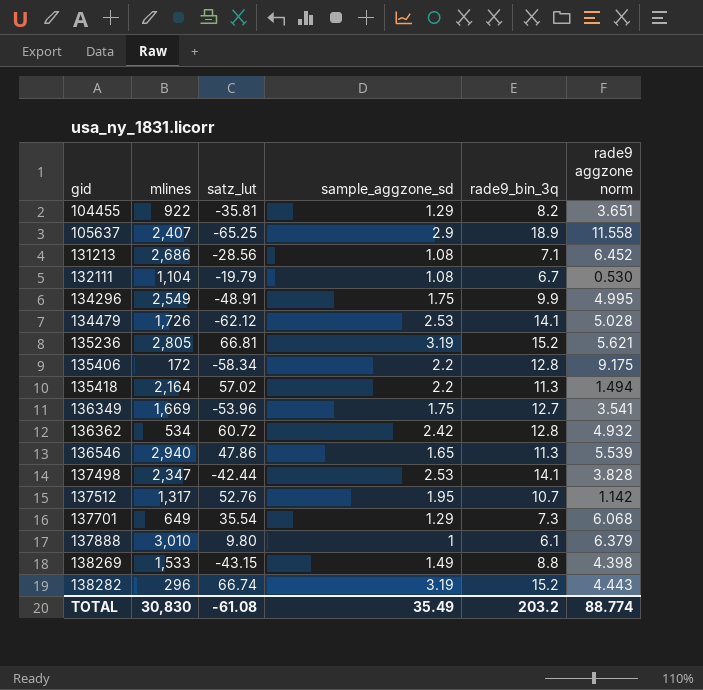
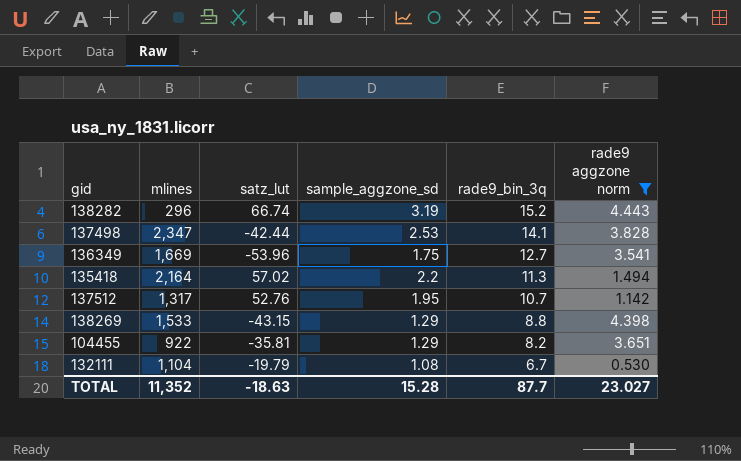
filter: none -> rade9 aggzone norm <= 4.443
row order: gid ascending -> rade9_bin_3q descending
138269 | sample_aggzone_sd: 1.49 -> 1.29
TOTAL | mlines: 30,830 -> 11,352
TOTAL | satz_lut: -61.08 -> -18.63
TOTAL | sample_aggzone_sd: 35.49 -> 15.28
TOTAL | rade9_bin_3q: 203.2 -> 87.7
TOTAL | rade9 aggzone norm: 88.774 -> 23.027

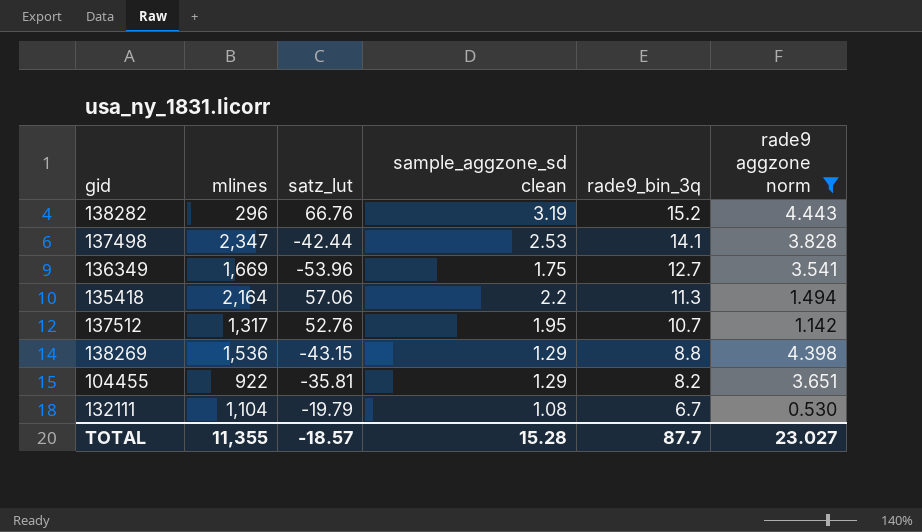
column name: sample_aggzone_sd -> sample_aggzone_sd clean
138282 | satz_lut: 66.74 -> 66.76
135418 | satz_lut: 57.02 -> 57.06
138269 | mlines: 1,533 -> 1,536
TOTAL | mlines: 11,352 -> 11,355
TOTAL | satz_lut: -18.63 -> -18.57

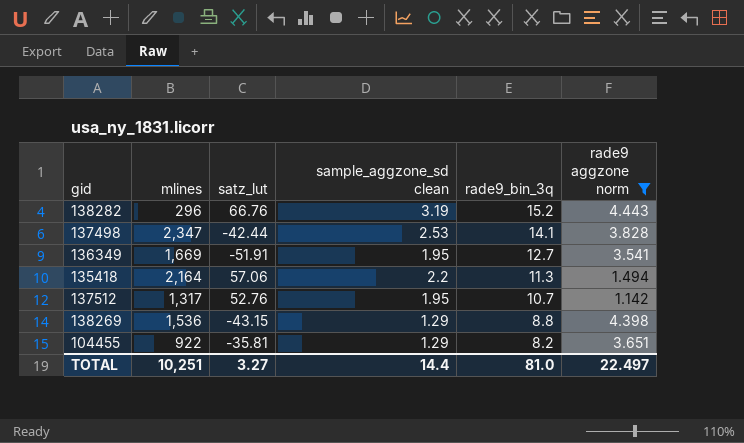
row 132111: 1,104 | -19.79 | 1.08 | 6.7 | 0.530 -> none
136349 | satz_lut: -53.96 -> -51.91
136349 | sample_aggzone_sd clean: 1.75 -> 1.95
TOTAL | mlines: 11,355 -> 10,251
TOTAL | satz_lut: -18.57 -> 3.27
TOTAL | sample_aggzone_sd clean: 15.28 -> 14.4
TOTAL | rade9_bin_3q: 87.7 -> 81.0
TOTAL | rade9 aggzone norm: 23.027 -> 22.497

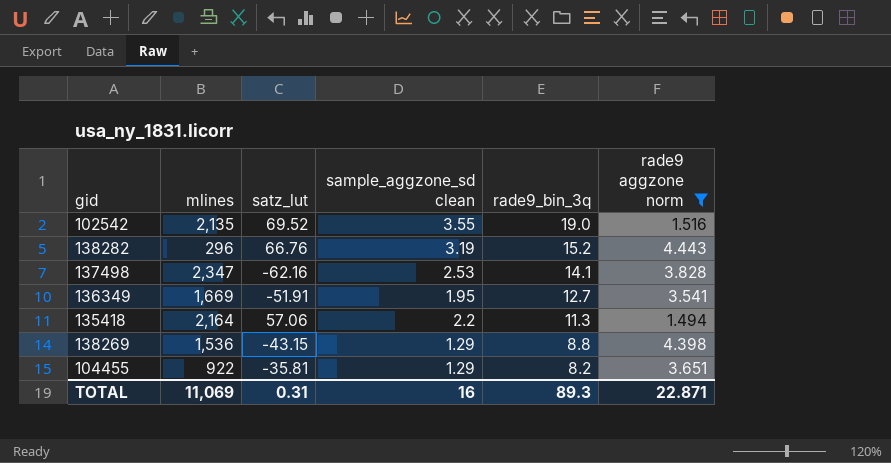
row 137512: 1,317 | 52.76 | 1.95 | 10.7 | 1.142 -> none
row 102542: none -> 2,135 | 69.52 | 3.55 | 19.0 | 1.516
137498 | satz_lut: -42.44 -> -62.16
TOTAL | mlines: 10,251 -> 11,069
TOTAL | satz_lut: 3.27 -> 0.31
TOTAL | sample_aggzone_sd clean: 14.4 -> 16
TOTAL | rade9_bin_3q: 81.0 -> 89.3
TOTAL | rade9 aggzone norm: 22.497 -> 22.871

